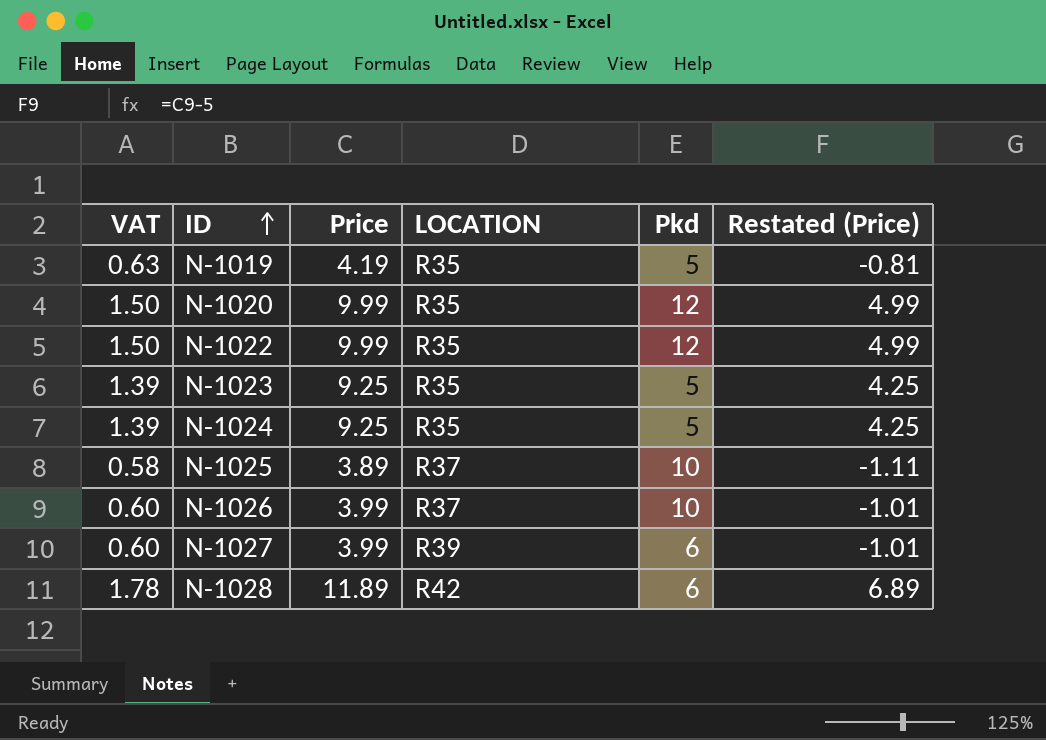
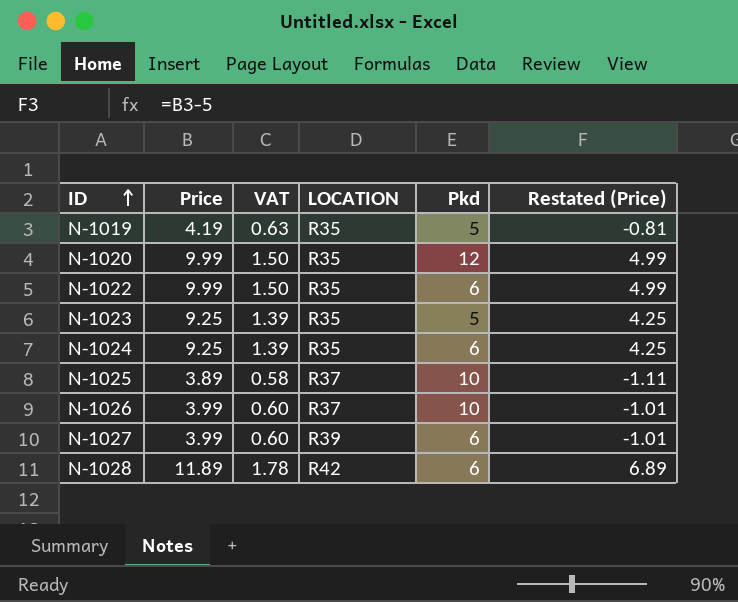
column VAT | position: 1 -> 3
N-1022 | Pkd: 12 -> 6
N-1024 | Pkd: 5 -> 6

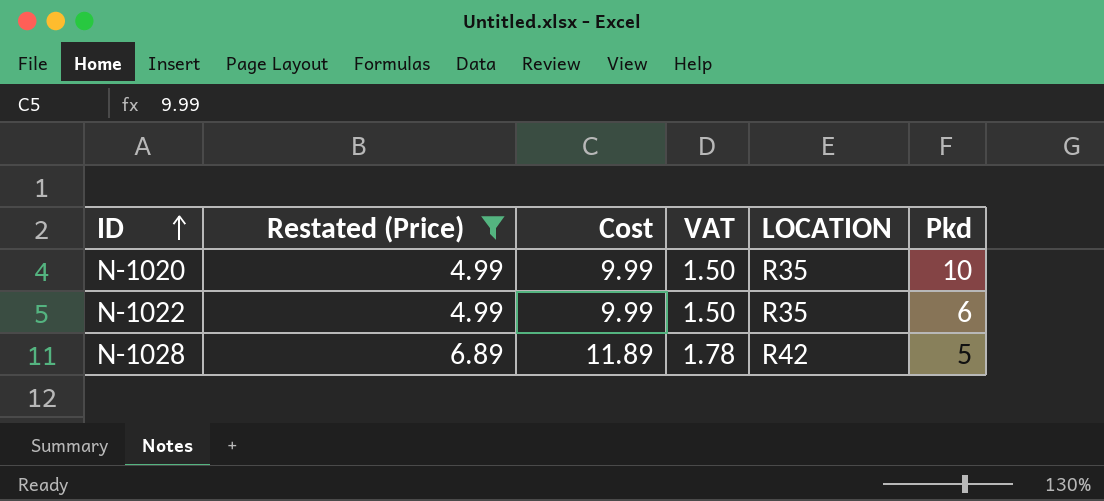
filter: none -> Restated (Price) >= 4.99
column Restated (Price) | position: 6 -> 2
column name: Price -> Cost
N-1020 | Pkd: 12 -> 10
N-1028 | Pkd: 6 -> 5

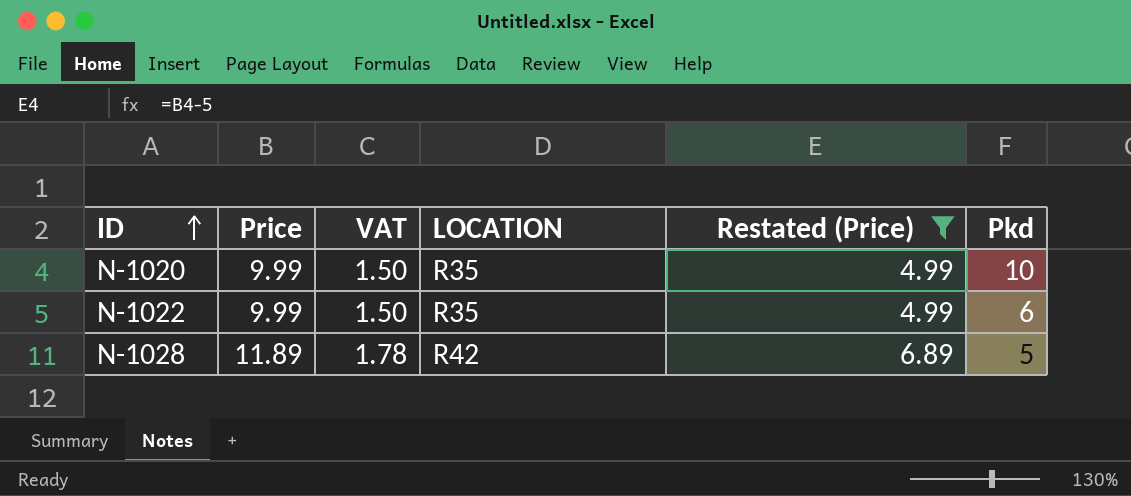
column name: Cost -> Price
column Restated (Price) | position: 2 -> 5

